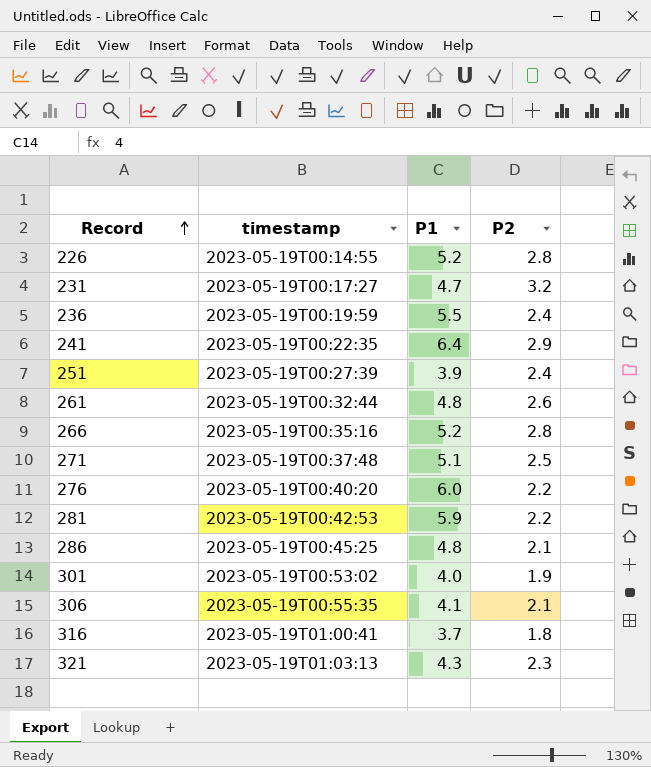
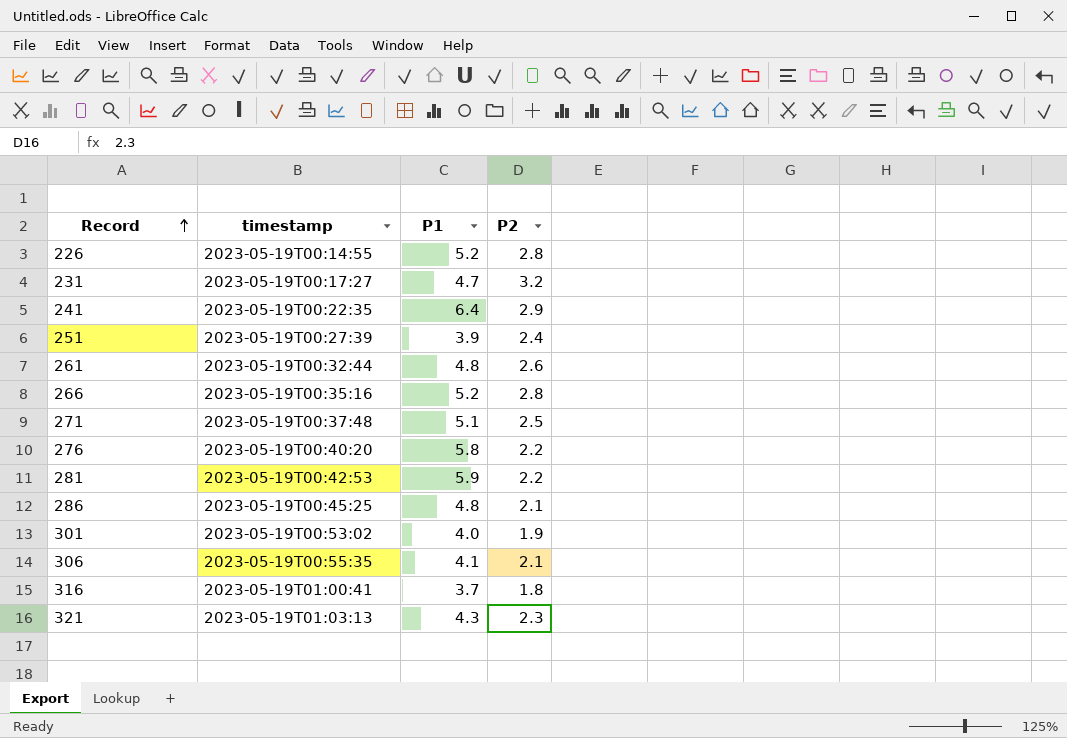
row 236: 2023-05-19T00:19:59 | 5.5 | 2.4 -> none
276 | P1: 6.0 -> 5.8

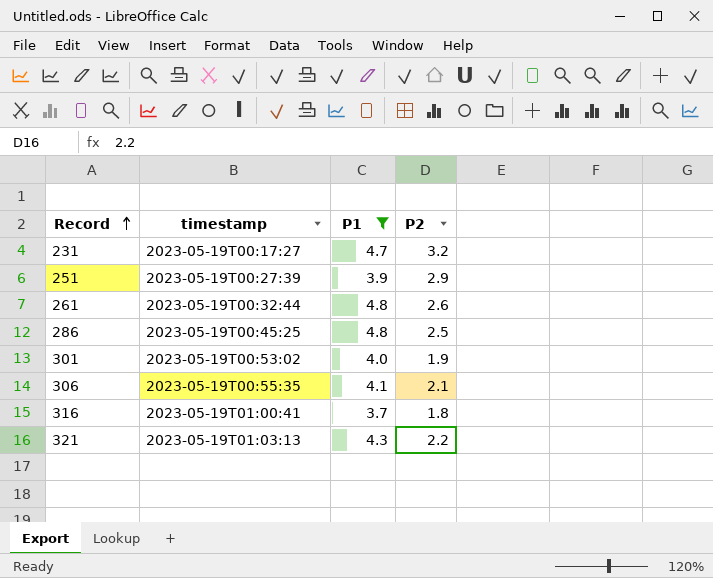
filter: none -> P1 <= 4.8
251 | P2: 2.4 -> 2.9
286 | P2: 2.1 -> 2.5
321 | P2: 2.3 -> 2.2

